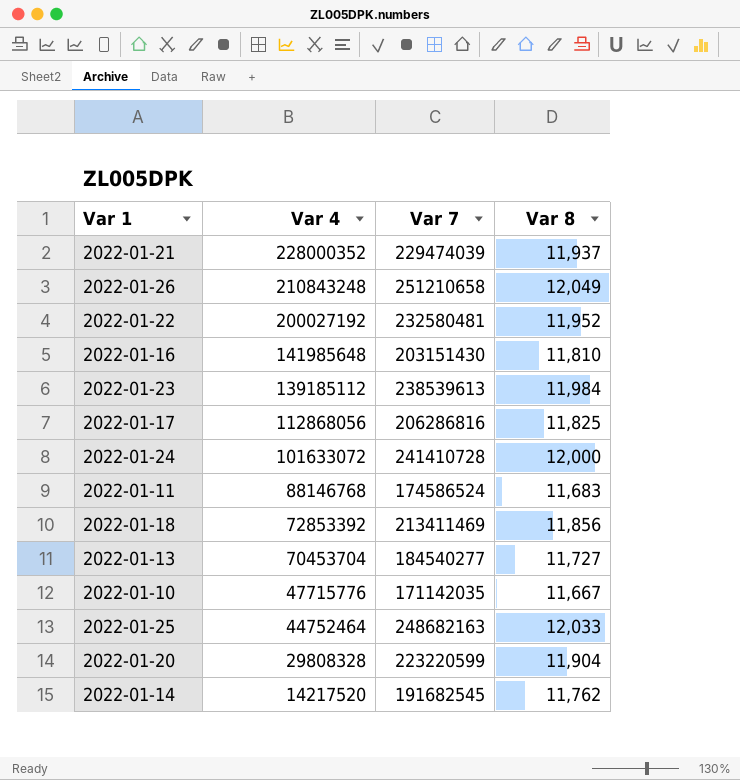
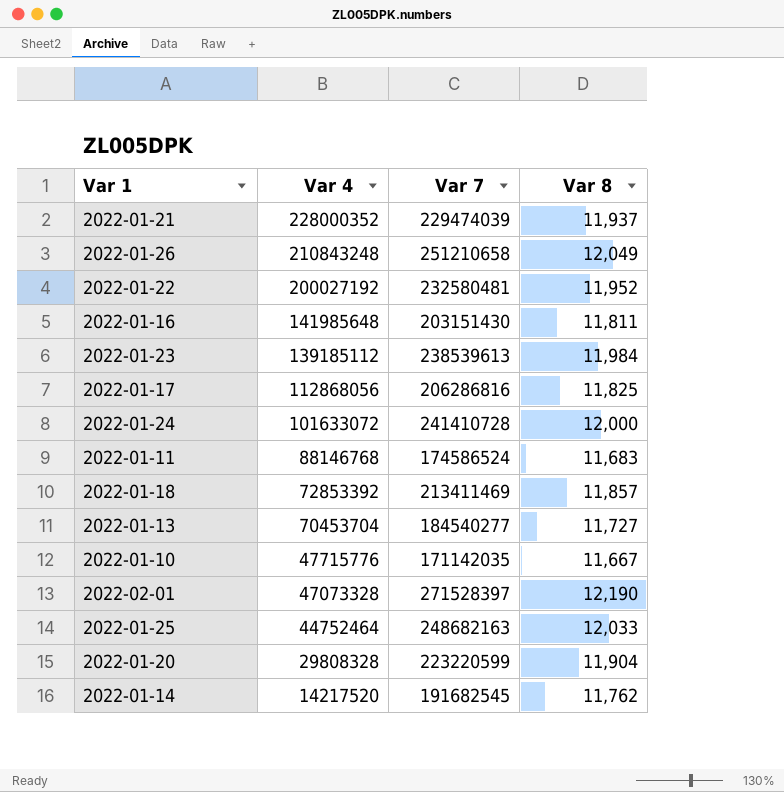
2022-01-16 | Var 8: 11,810 -> 11,811
2022-01-18 | Var 8: 11,856 -> 11,857
row 2022-02-01: none -> 47073328 | 271528397 | 12,190

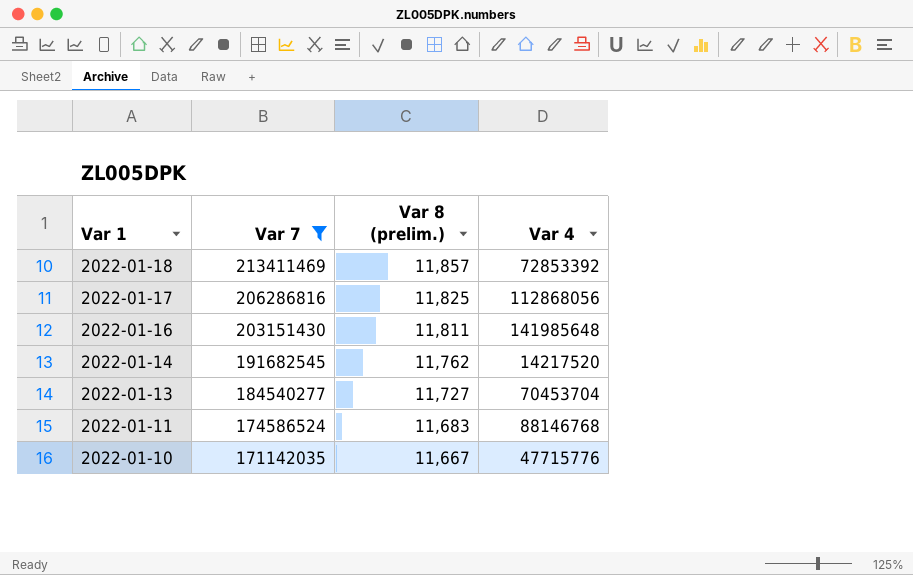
filter: none -> Var 7 <= 213411469
row order: Var 4 descending -> Var 1 descending
column name: Var 8 -> Var 8 (prelim.)
column Var 4 | position: 2 -> 4

